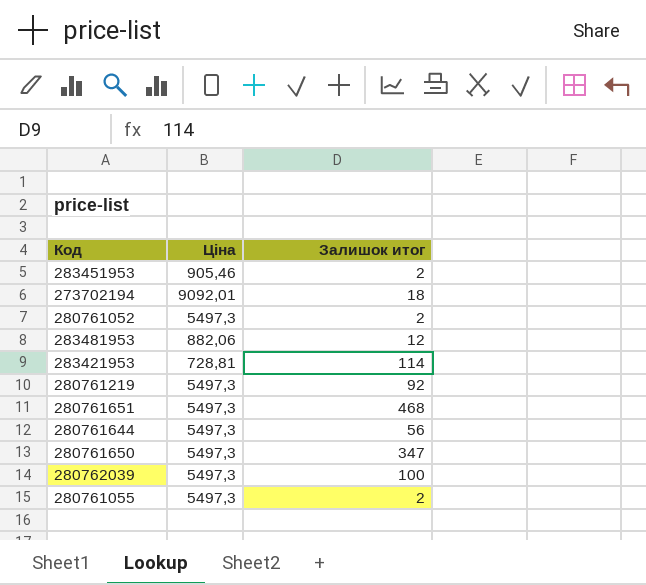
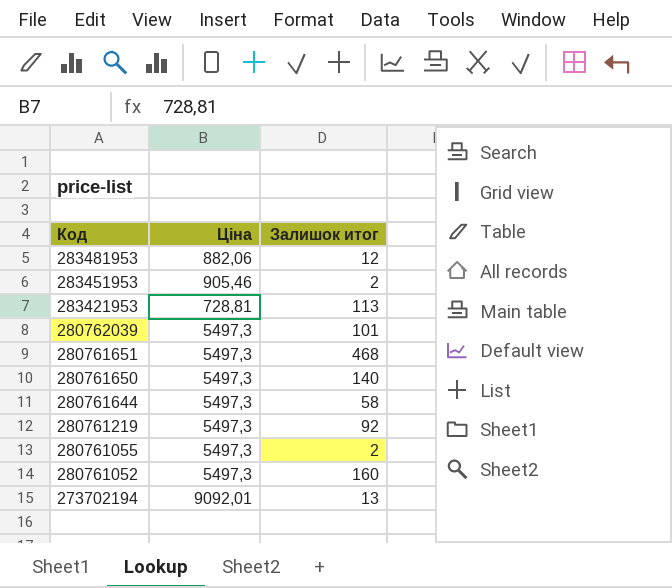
row order: none -> Код descending
283421953 | Залишок итог: 114 -> 113
280762039 | Залишок итог: 100 -> 101
280761650 | Залишок итог: 347 -> 140
280761644 | Залишок итог: 56 -> 58
280761052 | Залишок итог: 2 -> 160
273702194 | Залишок итог: 18 -> 13

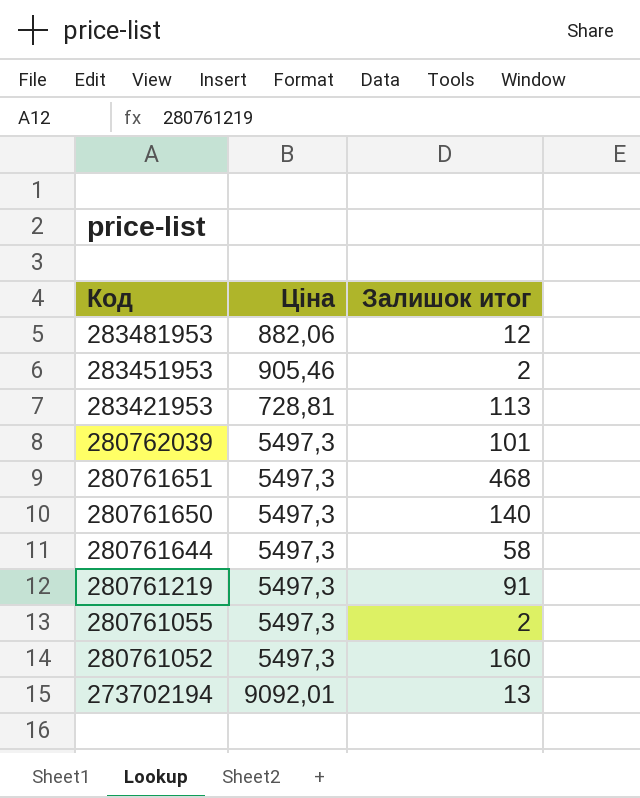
280761219 | Залишок итог: 92 -> 91

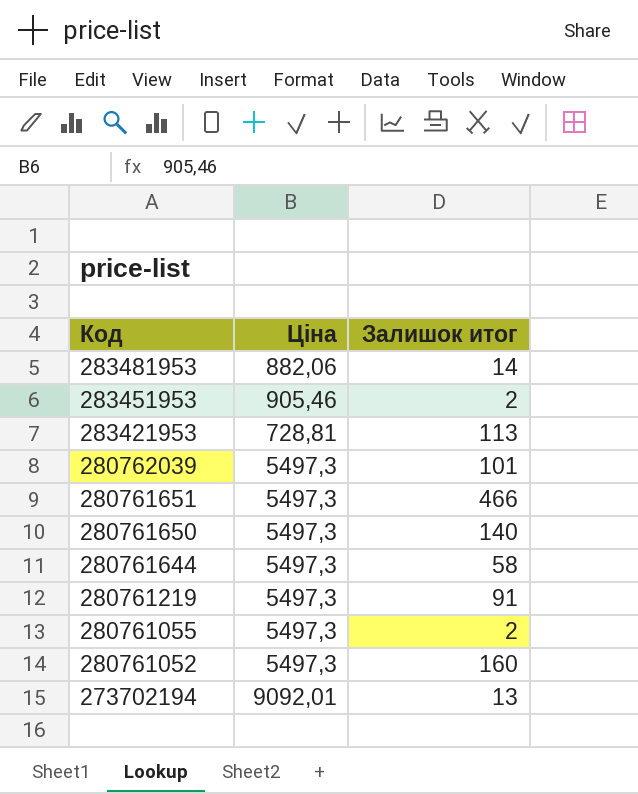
283481953 | Залишок итог: 12 -> 14
280761651 | Залишок итог: 468 -> 466

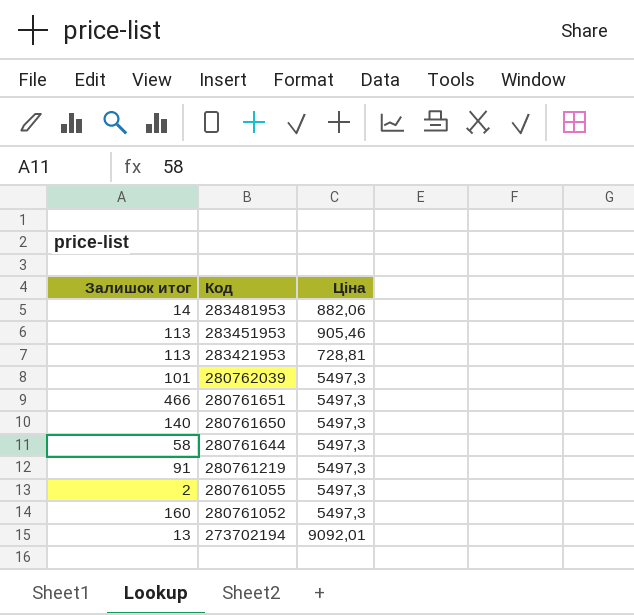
column Залишок итог | position: 3 -> 1
283451953 | Залишок итог: 2 -> 113

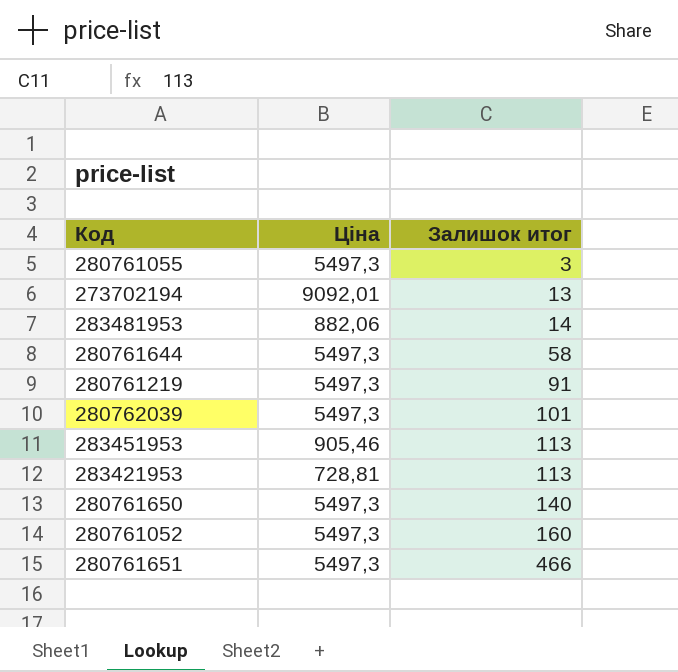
row order: Код descending -> Залишок итог ascending
column Залишок итог | position: 1 -> 3
280761055 | Залишок итог: 2 -> 3

